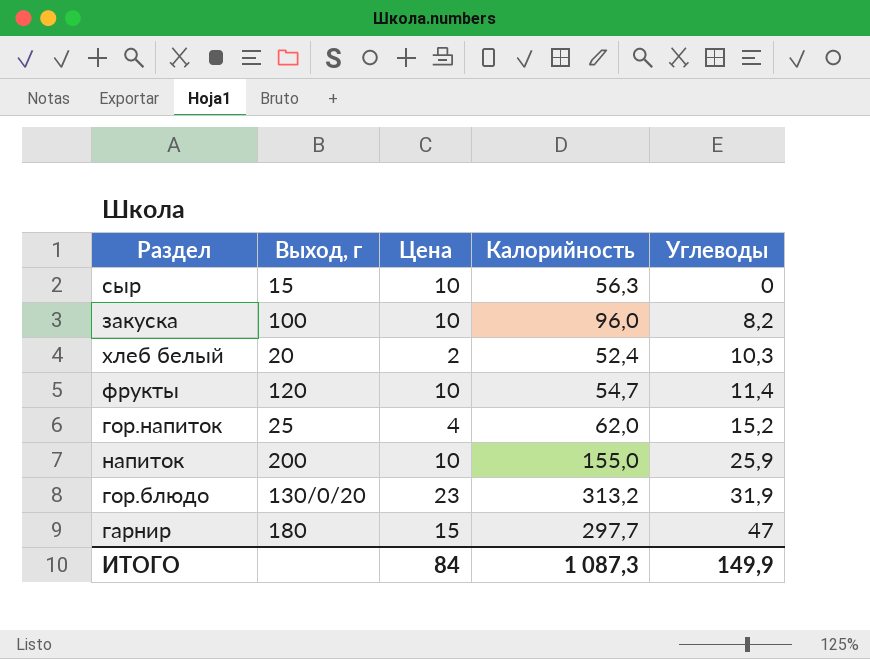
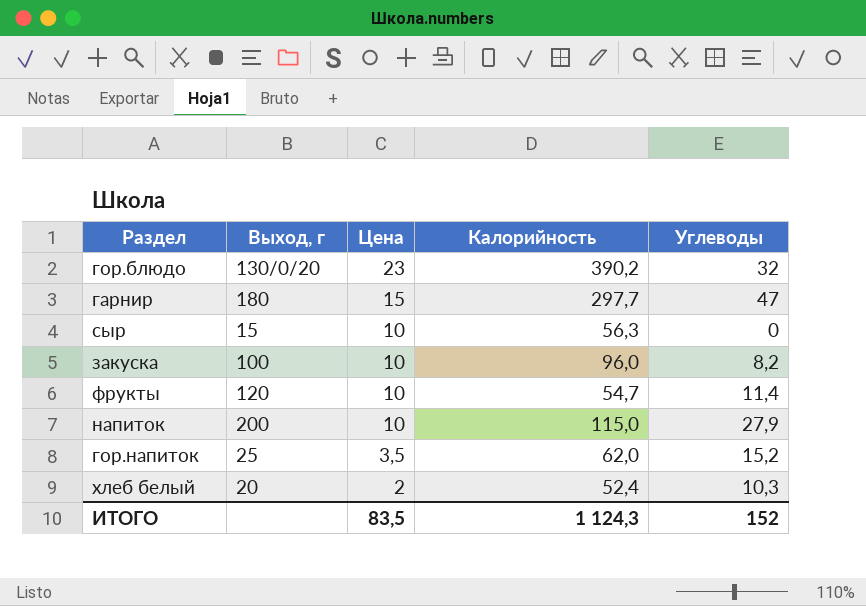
row order: Углеводы ascending -> Цена descending
гор.блюдо | Калорийность: 313,2 -> 390,2
гор.блюдо | Углеводы: 31,9 -> 32
напиток | Калорийность: 155,0 -> 115,0
напиток | Углеводы: 25,9 -> 27,9
гор.напиток | Цена: 4 -> 3,5
ИТОГО | Цена: 84 -> 83,5
ИТОГО | Калорийность: 1 087,3 -> 1 124,3
ИТОГО | Углеводы: 149,9 -> 152

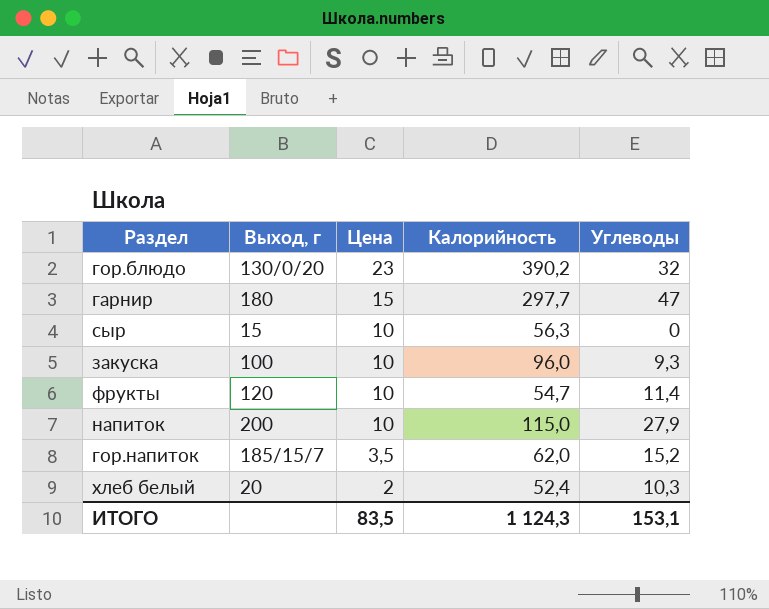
закуска | Углеводы: 8,2 -> 9,3
гор.напиток | Выход, г: 25 -> 185/15/7
ИТОГО | Углеводы: 152 -> 153,1

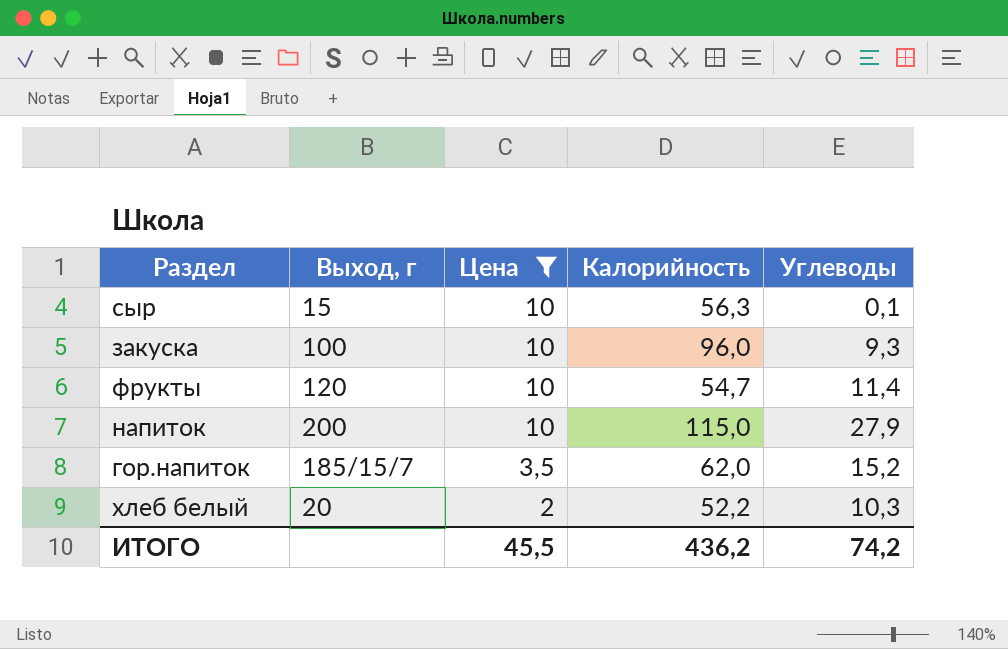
filter: none -> Цена <= 10
сыр | Углеводы: 0 -> 0,1
хлеб белый | Калорийность: 52,4 -> 52,2
ИТОГО | Цена: 83,5 -> 45,5
ИТОГО | Калорийность: 1 124,3 -> 436,2
ИТОГО | Углеводы: 153,1 -> 74,2

